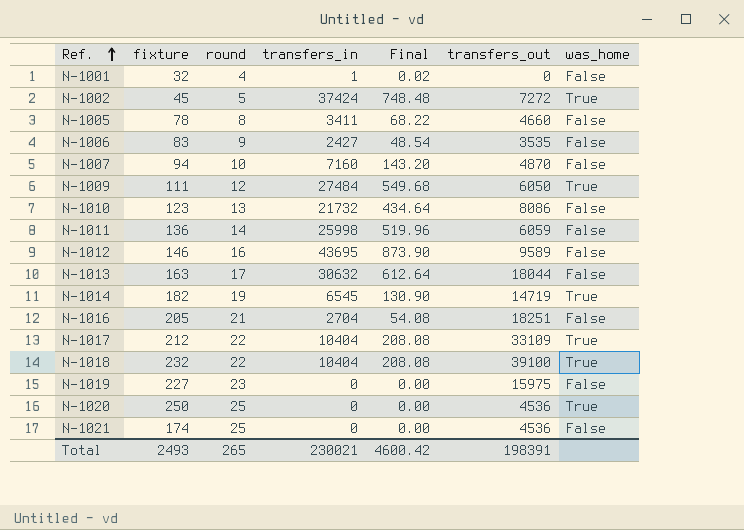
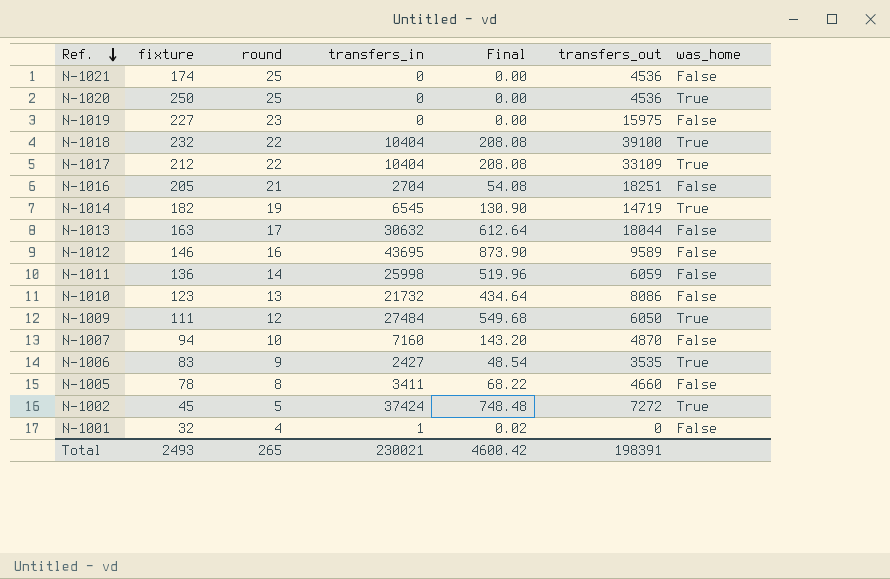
row order: Ref. ascending -> Ref. descending
N-1006 | was_home: False -> True

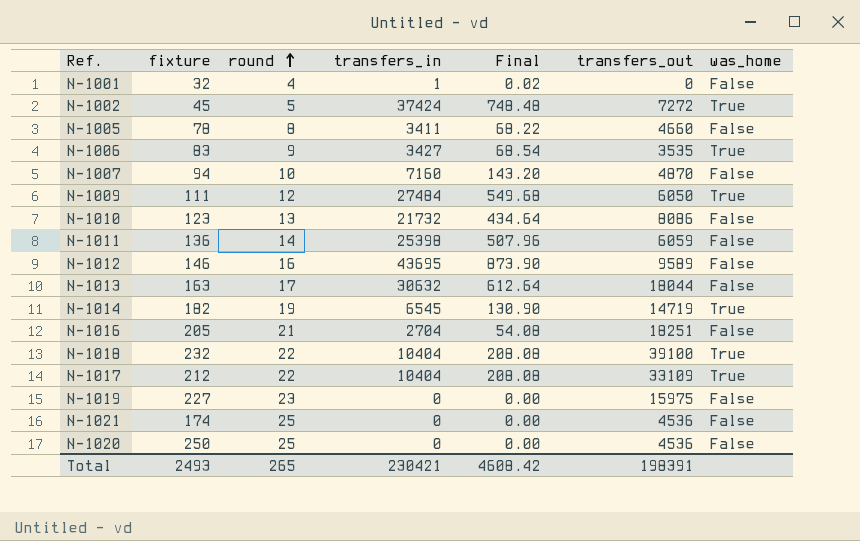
row order: Ref. descending -> round ascending
N-1006 | transfers_in: 2427 -> 3427
N-1006 | Final: 48.54 -> 68.54
N-1011 | transfers_in: 25998 -> 25398
N-1011 | Final: 519.96 -> 507.96
N-1020 | was_home: True -> False
Total | transfers_in: 230021 -> 230421
Total | Final: 4600.42 -> 4608.42

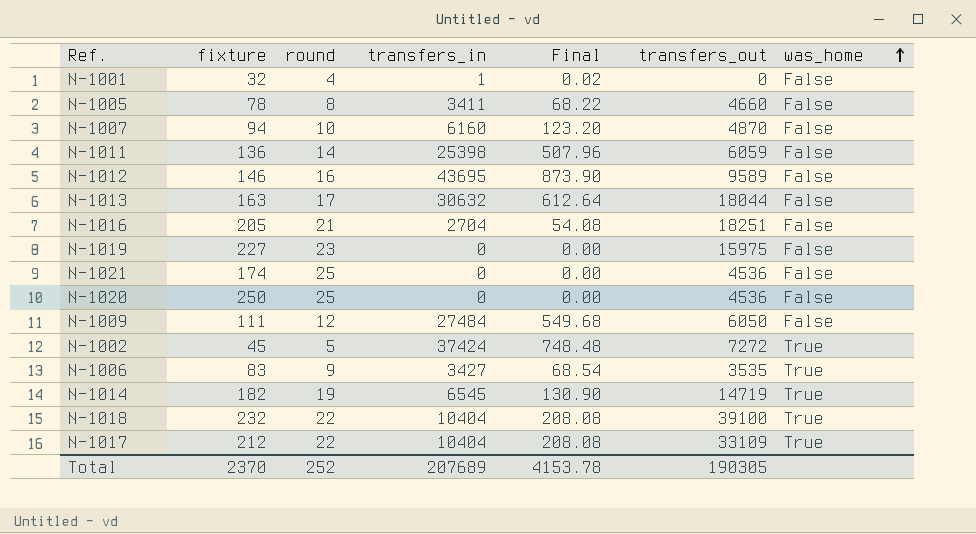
row order: round ascending -> was_home ascending
row N-1010: 123 | 13 | 21732 | 434.64 | 8086 | False -> none
N-1007 | transfers_in: 7160 -> 6160
N-1007 | Final: 143.20 -> 123.20
N-1009 | was_home: True -> False
Total | fixture: 2493 -> 2370
Total | round: 265 -> 252
Total | transfers_in: 230421 -> 207689
Total | Final: 4608.42 -> 4153.78
Total | transfers_out: 198391 -> 190305

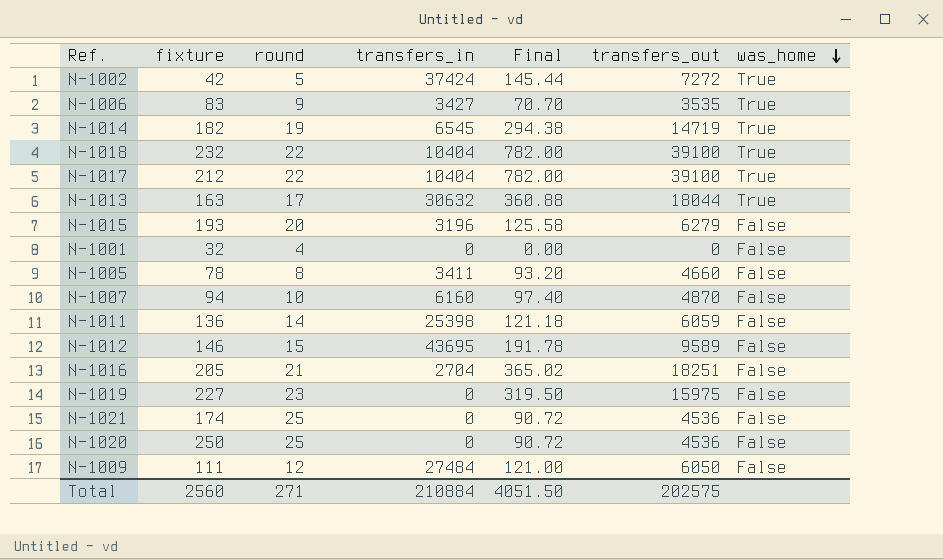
row order: was_home ascending -> was_home descending
column Final | formula: [transfers_in] * 0.02 -> [transfers_out] * 0.02
N-1002 | fixture: 45 -> 42
N-1017 | transfers_out: 33109 -> 39100
N-1013 | was_home: False -> True
row N-1015: none -> 193 | 20 | 3196 | 125.58 | 6279 | False
N-1001 | transfers_in: 1 -> 0
N-1012 | round: 16 -> 15
Total | fixture: 2370 -> 2560
Total | round: 252 -> 271
Total | transfers_in: 207689 -> 210884
Total | Final: 4153.78 -> 4051.50
Total | transfers_out: 190305 -> 202575

